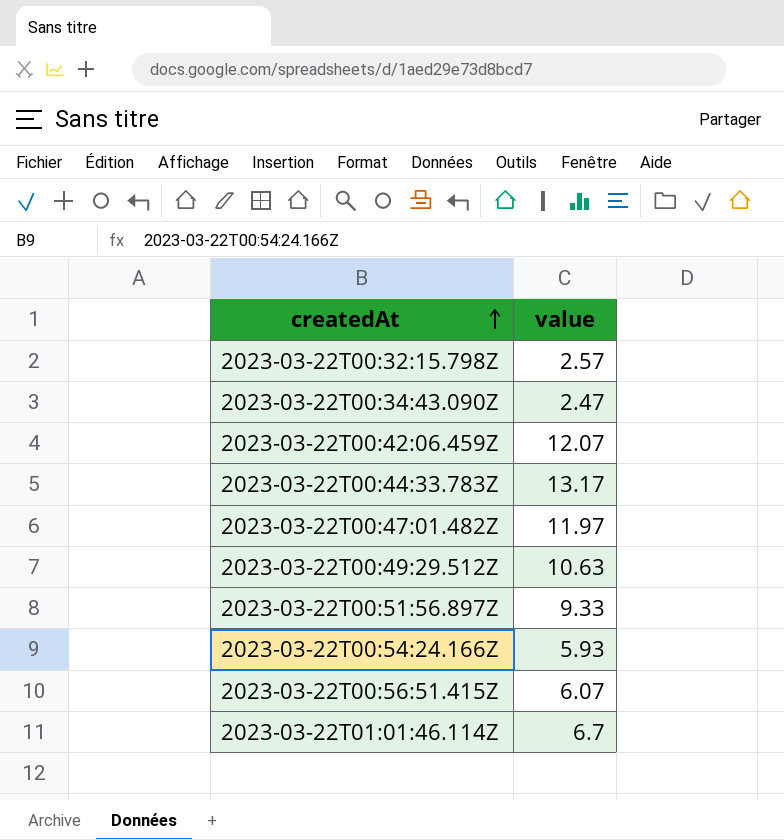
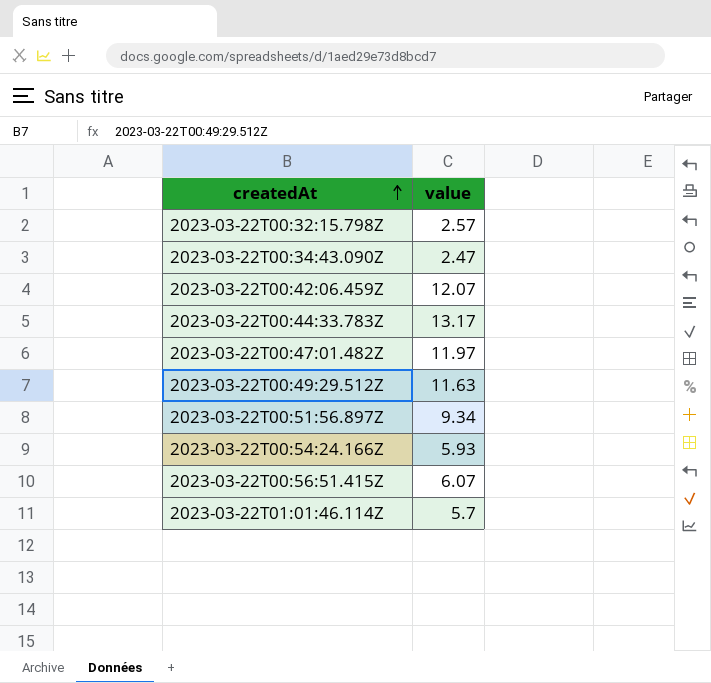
2023-03-22T00:49:29.512Z | value: 10.63 -> 11.63
2023-03-22T00:51:56.897Z | value: 9.33 -> 9.34
2023-03-22T01:01:46.114Z | value: 6.7 -> 5.7

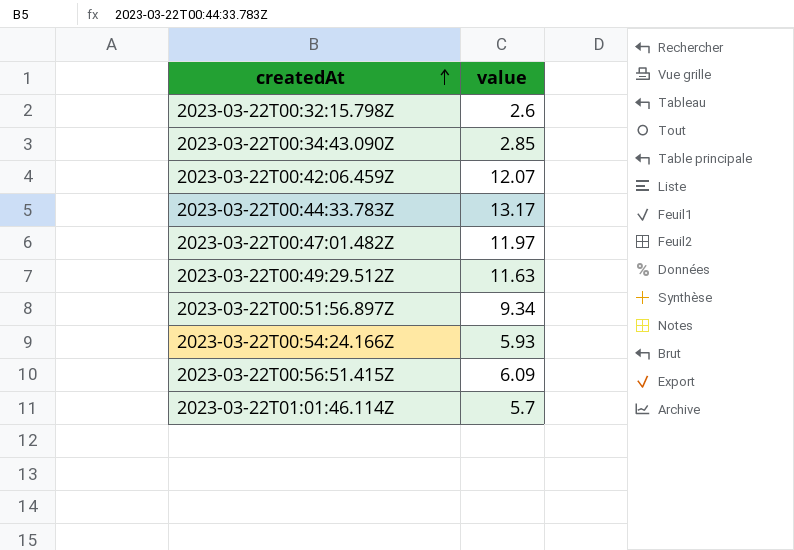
2023-03-22T00:32:15.798Z | value: 2.57 -> 2.6
2023-03-22T00:34:43.090Z | value: 2.47 -> 2.85
2023-03-22T00:56:51.415Z | value: 6.07 -> 6.09

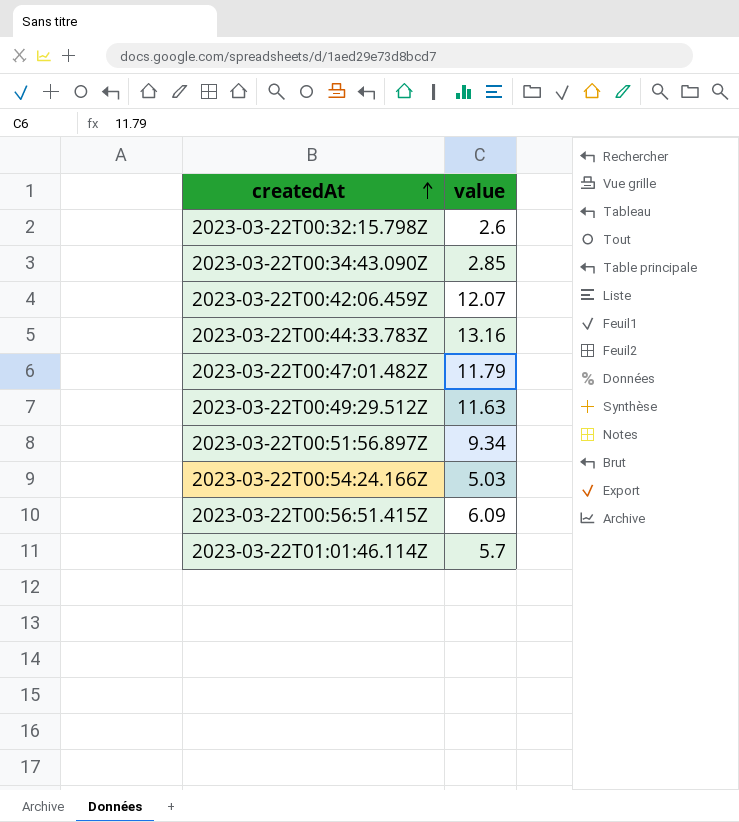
2023-03-22T00:44:33.783Z | value: 13.17 -> 13.16
2023-03-22T00:47:01.482Z | value: 11.97 -> 11.79
2023-03-22T00:54:24.166Z | value: 5.93 -> 5.03

